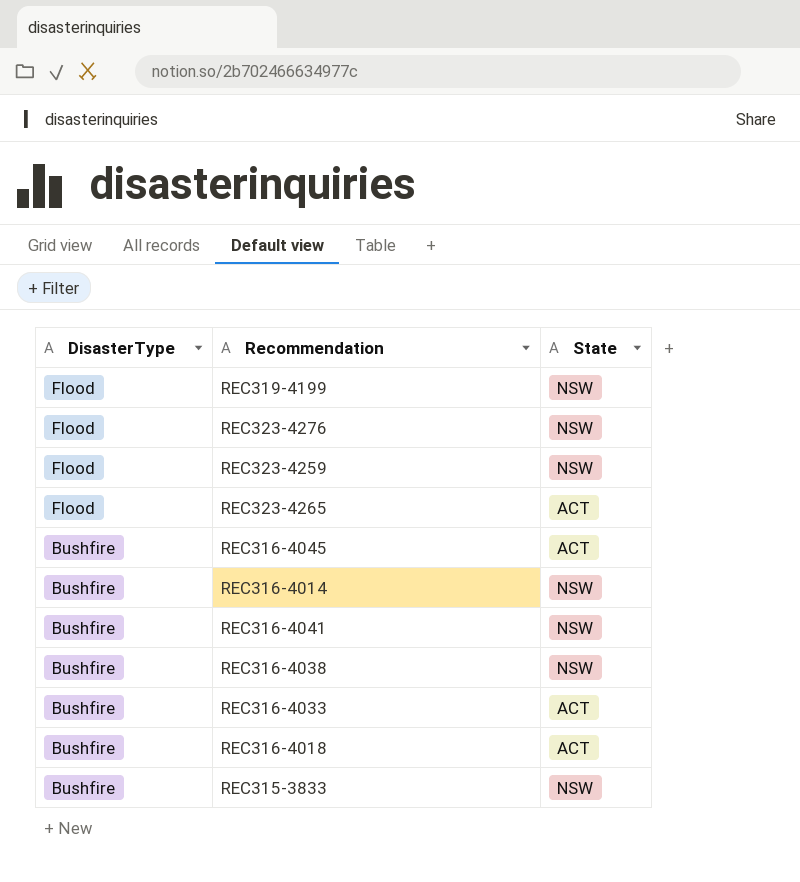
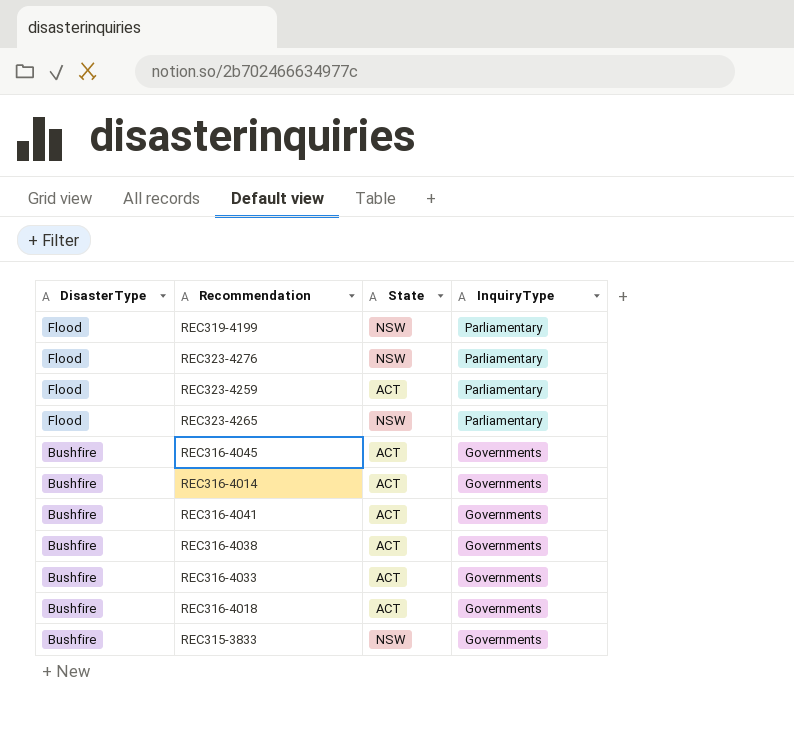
column InquiryType | position: none -> 4
REC323-4259 | State: NSW -> ACT
REC323-4265 | State: ACT -> NSW
REC316-4014 | State: NSW -> ACT
REC316-4041 | State: NSW -> ACT
REC316-4038 | State: NSW -> ACT

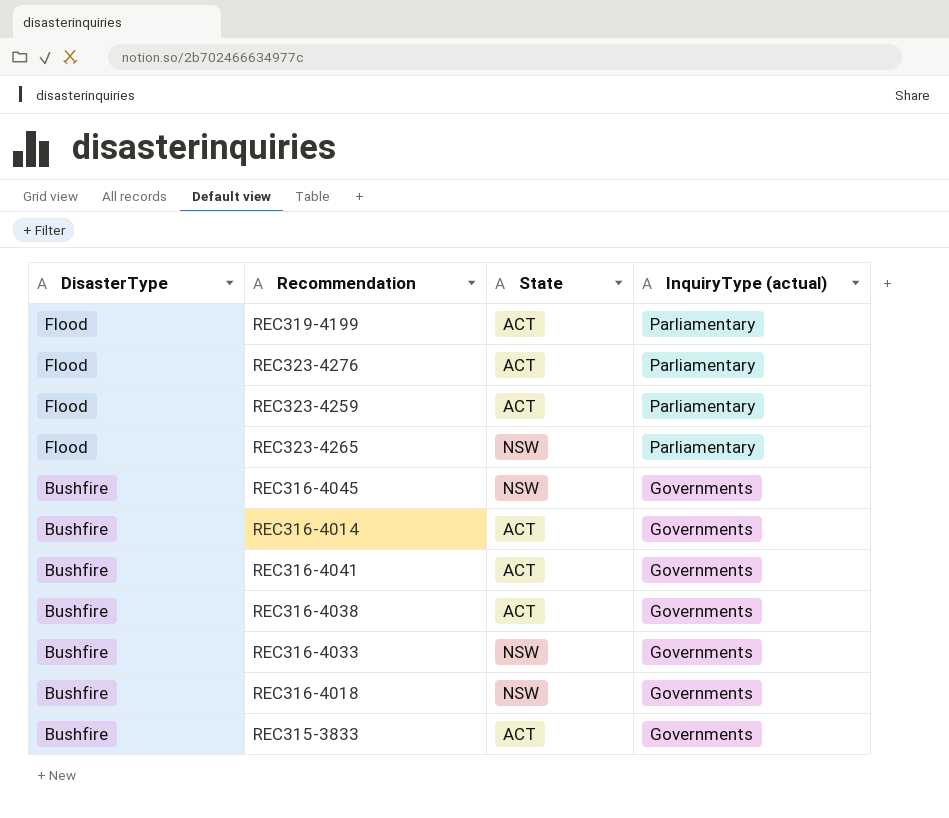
column name: InquiryType -> InquiryType (actual)
REC319-4199 | State: NSW -> ACT
REC323-4276 | State: NSW -> ACT
REC316-4045 | State: ACT -> NSW
REC316-4033 | State: ACT -> NSW
REC316-4018 | State: ACT -> NSW
REC315-3833 | State: NSW -> ACT

